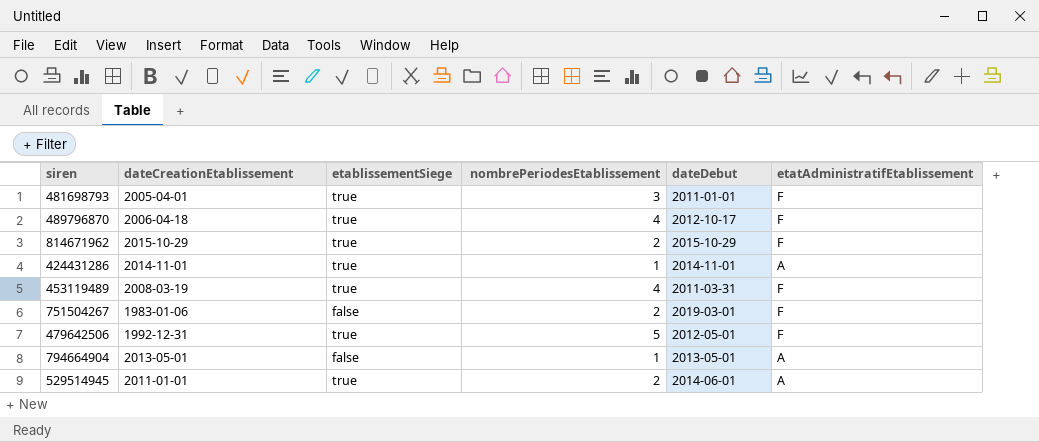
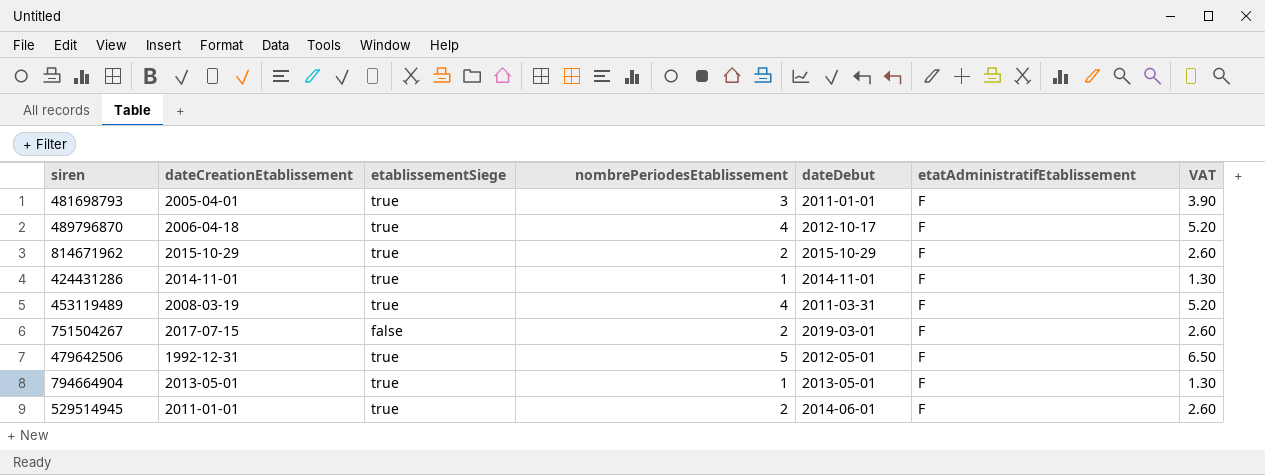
column VAT | formula: none -> [nombrePeriodesEtablissement] * 1.3
424431286 | etatAdministratifEtablissement: A -> F
751504267 | dateCreationEtablissement: 1983-01-06 -> 2017-07-15
794664904 | etablissementSiege: false -> true
794664904 | etatAdministratifEtablissement: A -> F
529514945 | etatAdministratifEtablissement: A -> F

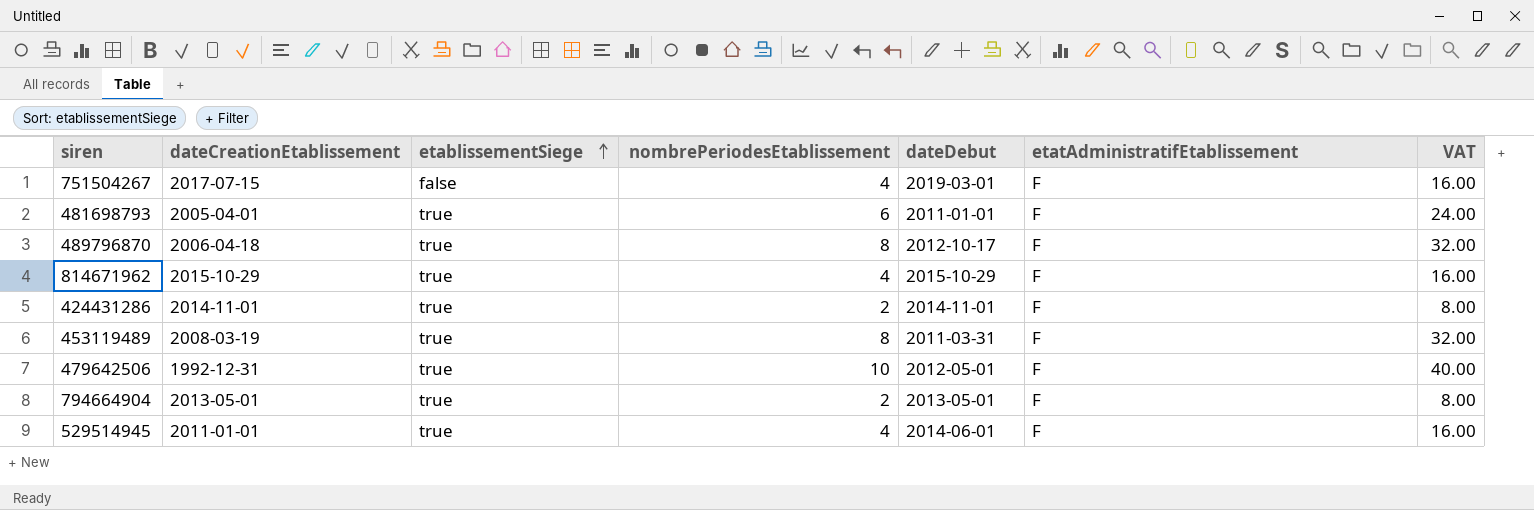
row order: none -> etablissementSiege ascending
column VAT | formula: [nombrePeriodesEtablissement] * 1.3 -> [nombrePeriodesEtablissement] * 4
751504267 | nombrePeriodesEtablissement: 2 -> 4
481698793 | nombrePeriodesEtablissement: 3 -> 6
489796870 | nombrePeriodesEtablissement: 4 -> 8
814671962 | nombrePeriodesEtablissement: 2 -> 4
424431286 | nombrePeriodesEtablissement: 1 -> 2
453119489 | nombrePeriodesEtablissement: 4 -> 8
479642506 | nombrePeriodesEtablissement: 5 -> 10
794664904 | nombrePeriodesEtablissement: 1 -> 2
529514945 | nombrePeriodesEtablissement: 2 -> 4

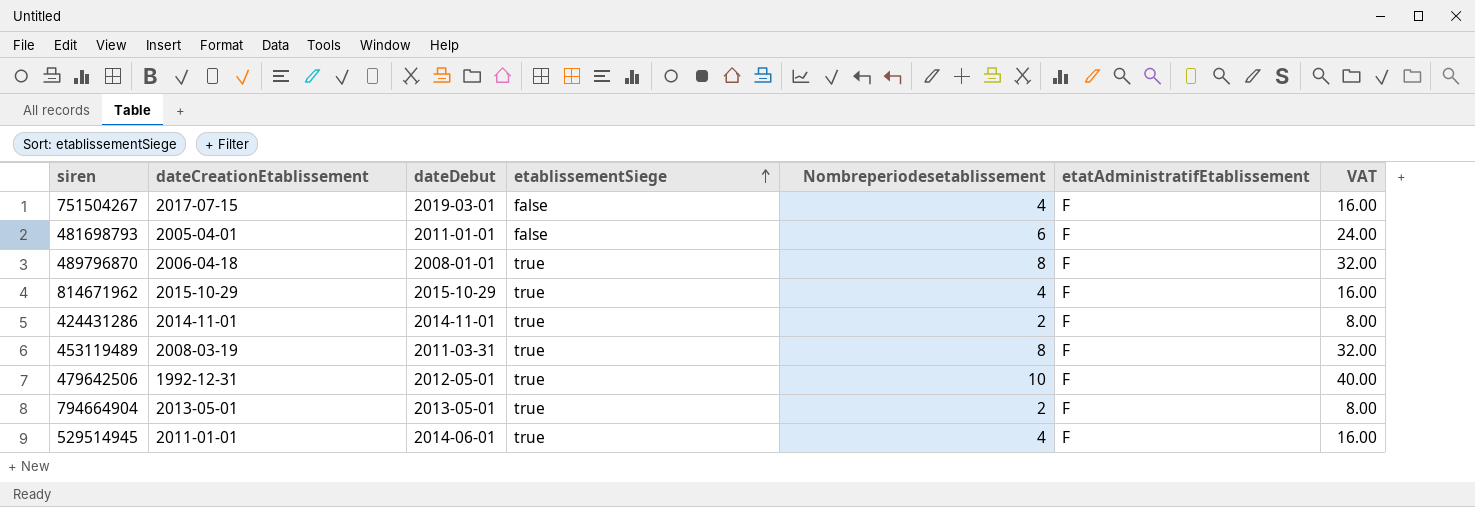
column dateDebut | position: 5 -> 3
column name: nombrePeriodesEtablissement -> Nombreperiodesetablissement
481698793 | etablissementSiege: true -> false
489796870 | dateDebut: 2012-10-17 -> 2008-01-01

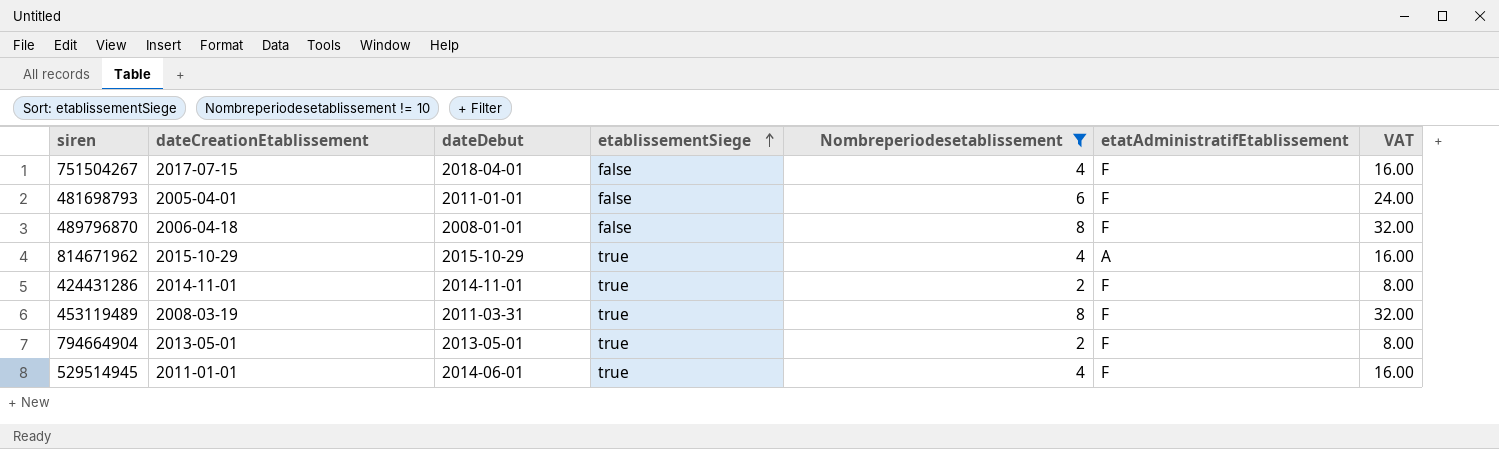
filter: none -> Nombreperiodesetablissement != 10
751504267 | dateDebut: 2019-03-01 -> 2018-04-01
489796870 | etablissementSiege: true -> false
814671962 | etatAdministratifEtablissement: F -> A

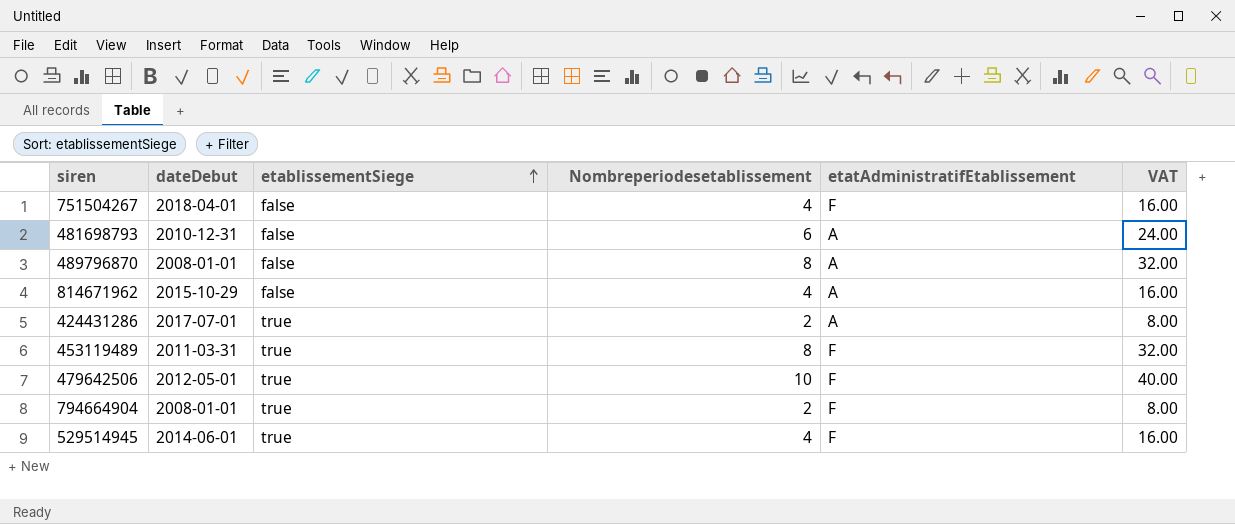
filter: Nombreperiodesetablissement != 10 -> none
column dateCreationEtablissement | position: 2 -> none
481698793 | dateDebut: 2011-01-01 -> 2010-12-31
481698793 | etatAdministratifEtablissement: F -> A
489796870 | etatAdministratifEtablissement: F -> A
814671962 | etablissementSiege: true -> false
424431286 | dateDebut: 2014-11-01 -> 2017-07-01
424431286 | etatAdministratifEtablissement: F -> A
794664904 | dateDebut: 2013-05-01 -> 2008-01-01

